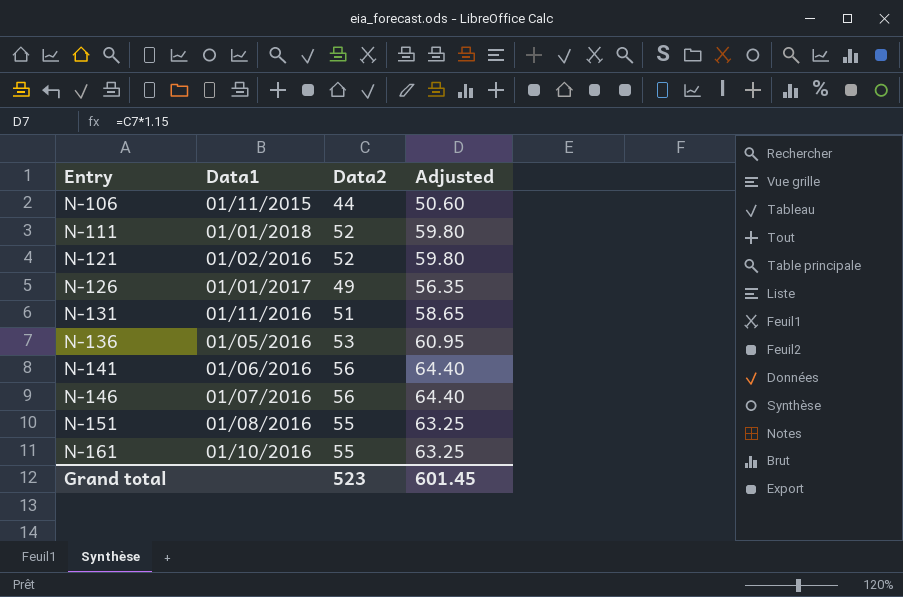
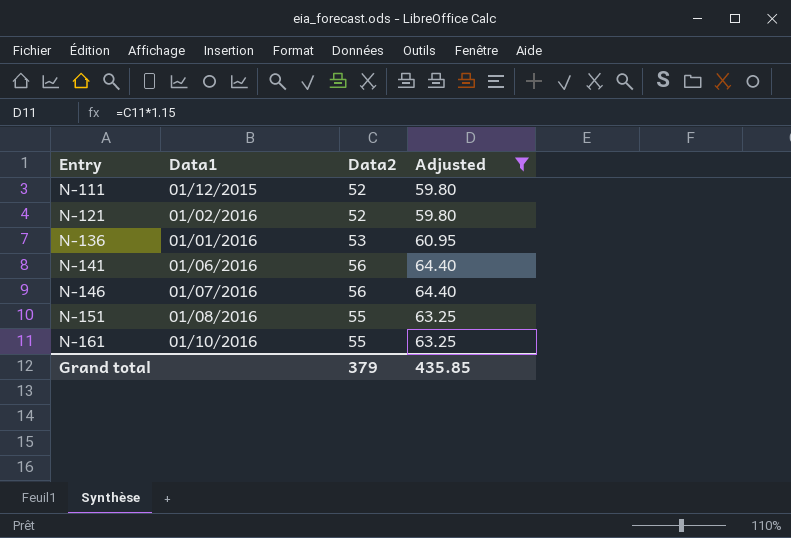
filter: none -> Adjusted >= 59.80
N-111 | Data1: 01/01/2018 -> 01/12/2015
N-136 | Data1: 01/05/2016 -> 01/01/2016
Grand total | Data2: 523 -> 379
Grand total | Adjusted: 601.45 -> 435.85

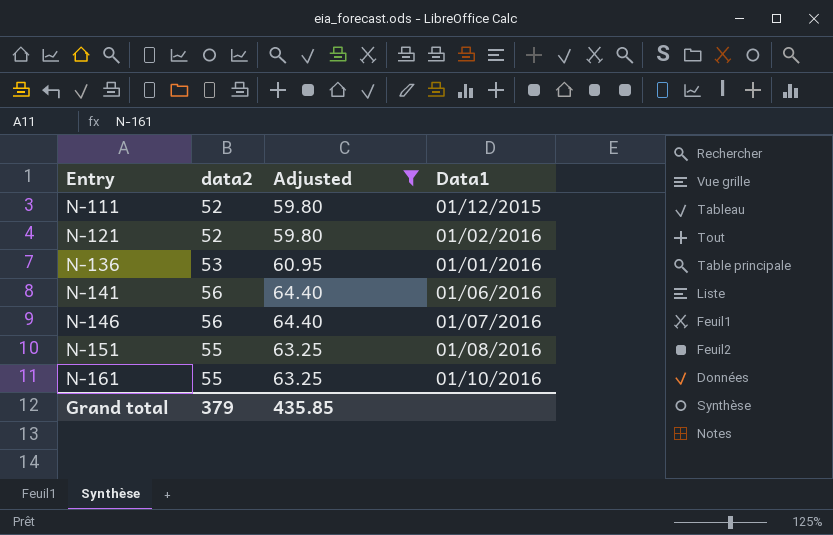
column name: Data2 -> data2
column Data1 | position: 2 -> 4

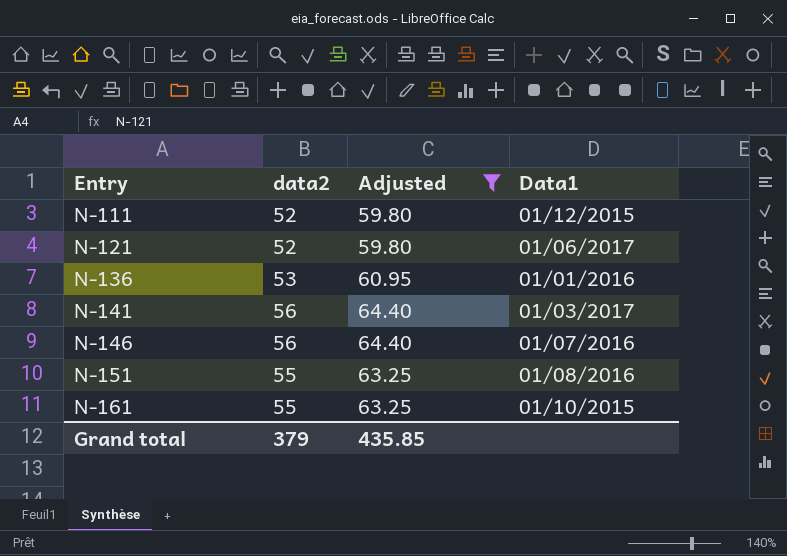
N-121 | Data1: 01/02/2016 -> 01/06/2017
N-141 | Data1: 01/06/2016 -> 01/03/2017
N-161 | Data1: 01/10/2016 -> 01/10/2015

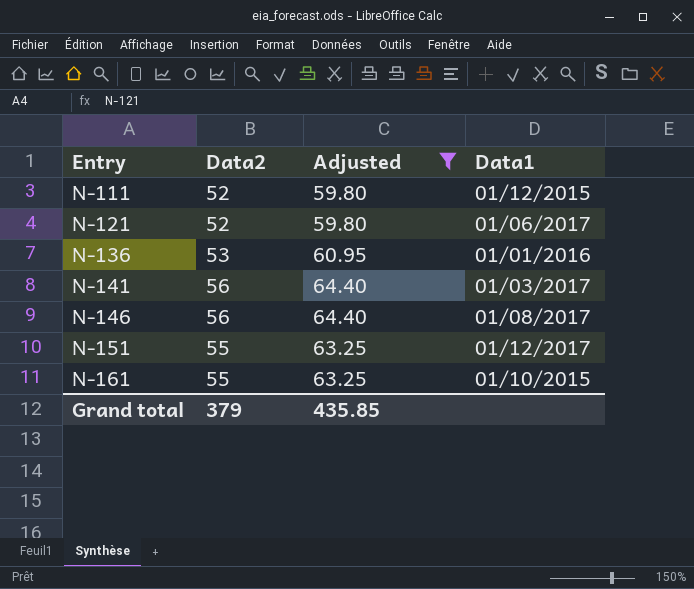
column name: data2 -> Data2
N-146 | Data1: 01/07/2016 -> 01/08/2017
N-151 | Data1: 01/08/2016 -> 01/12/2017

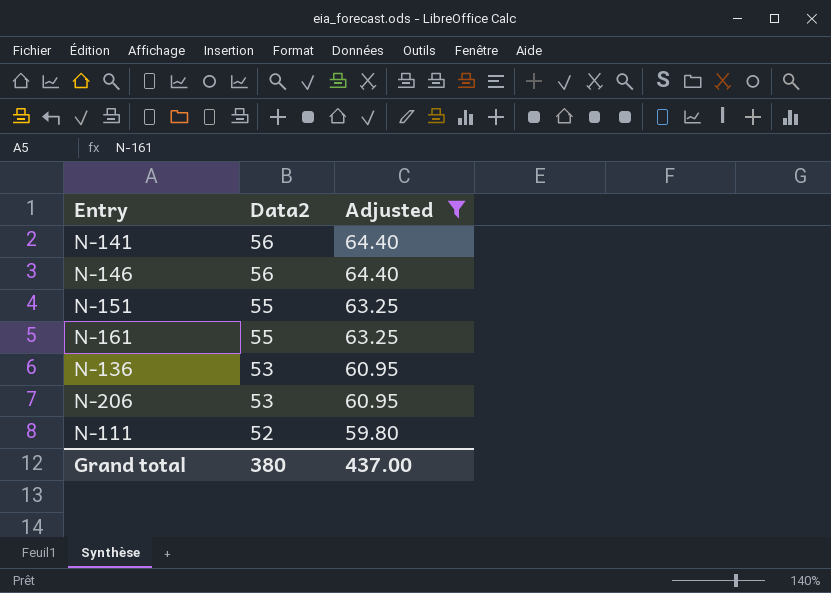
row order: Entry ascending -> Data2 descending
column Data1 | position: 4 -> none
row N-121: 52 | 59.80 | 01/06/2017 -> none
row N-206: none -> 53 | 60.95
Grand total | Data2: 379 -> 380
Grand total | Adjusted: 435.85 -> 437.00

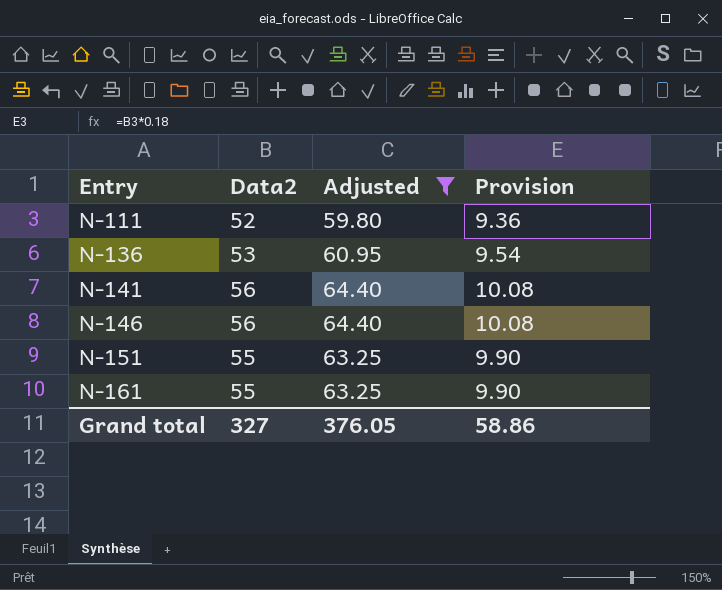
row order: Data2 descending -> Entry ascending
column Provision | formula: none -> [Data2] * 0.18
row N-206: 53 | 60.95 -> none
Grand total | Data2: 380 -> 327
Grand total | Adjusted: 437.00 -> 376.05

